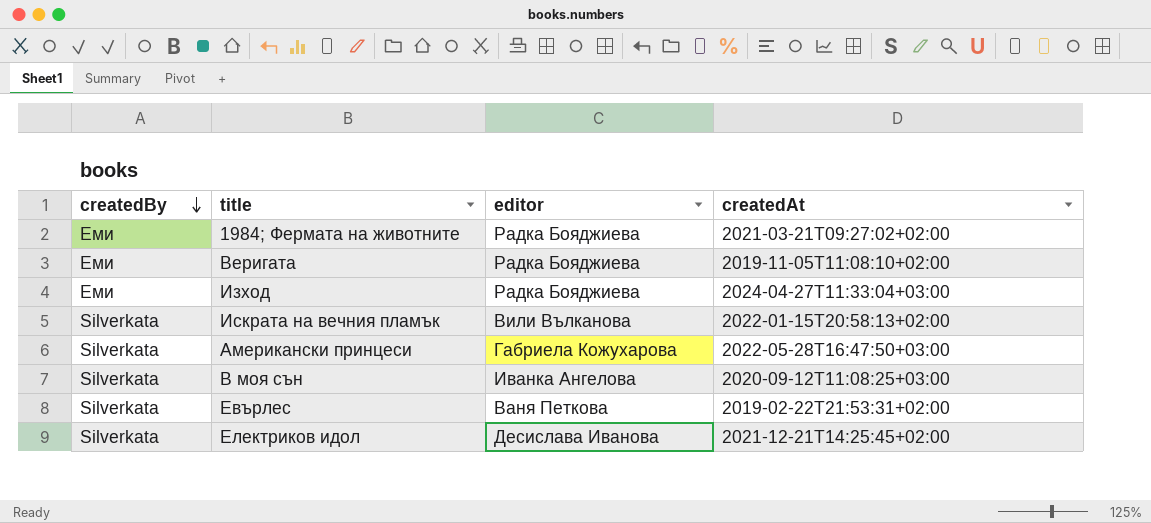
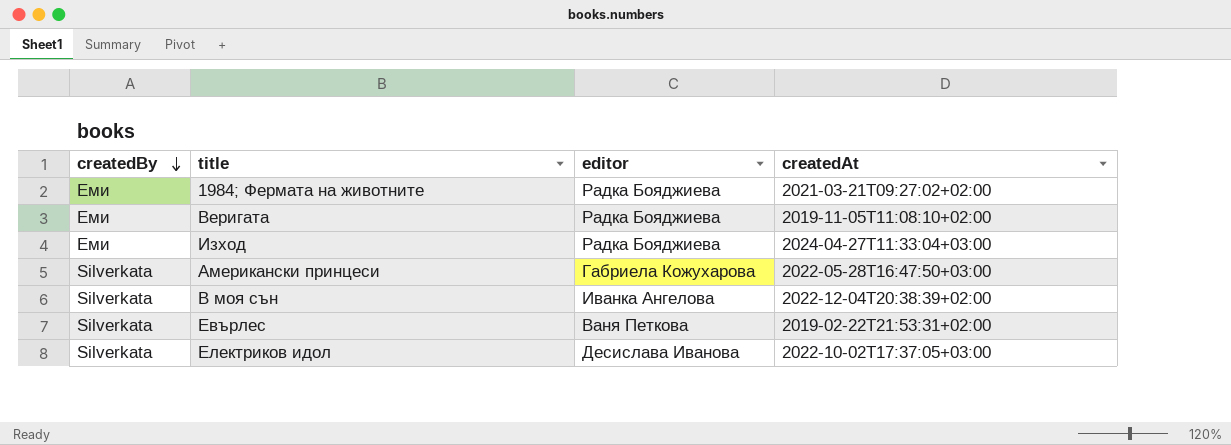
row Искрата на вечния пламък: Silverkata | Вили Вълканова | 2022-01-15T20:58:13+02:00 -> none
В моя сън | createdAt: 2020-09-12T11:08:25+03:00 -> 2022-12-04T20:38:39+02:00
Електриков идол | createdAt: 2021-12-21T14:25:45+02:00 -> 2022-10-02T17:37:05+03:00

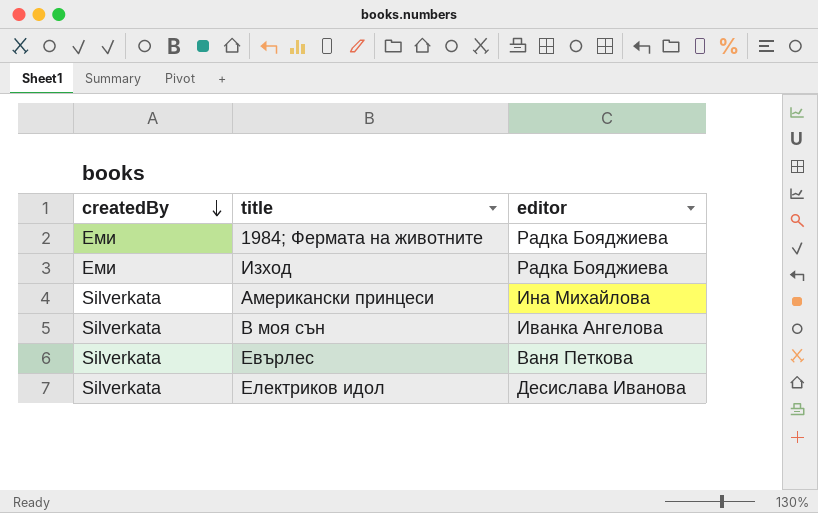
column createdAt | position: 4 -> none
row Веригата: Еми | Радка Бояджиева | 2019-11-05T11:08:10+02:00 -> none
Американски принцеси | editor: Габриела Кожухарова -> Ина Михайлова

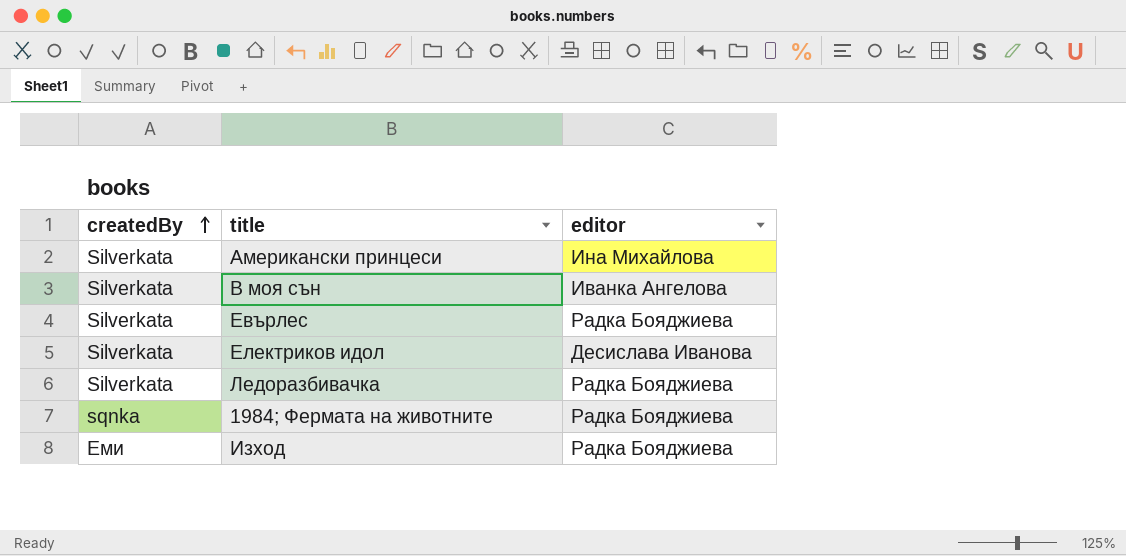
row order: createdBy descending -> createdBy ascending
Евърлес | editor: Ваня Петкова -> Радка Бояджиева
row Ледоразбивачка: none -> Silverkata | Радка Бояджиева
1984; Фермата на животните | createdBy: Еми -> sqnka

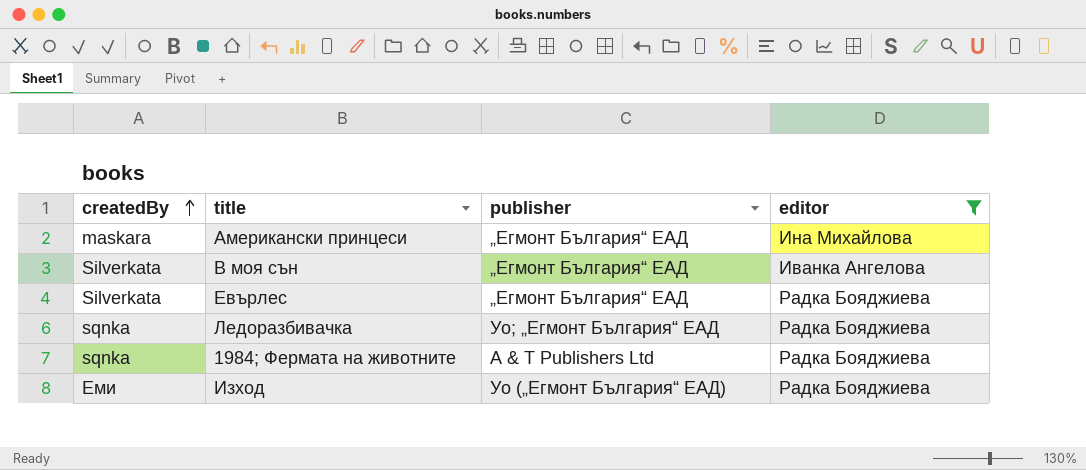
filter: none -> editor != Десислава Иванова
column publisher | position: none -> 3
Американски принцеси | createdBy: Silverkata -> maskara
Ледоразбивачка | createdBy: Silverkata -> sqnka

